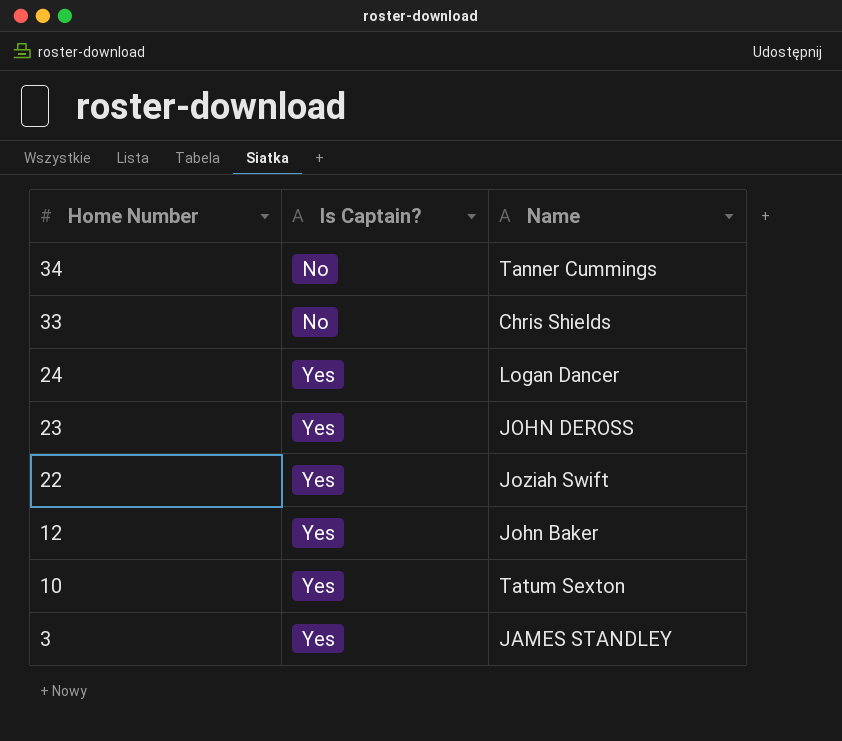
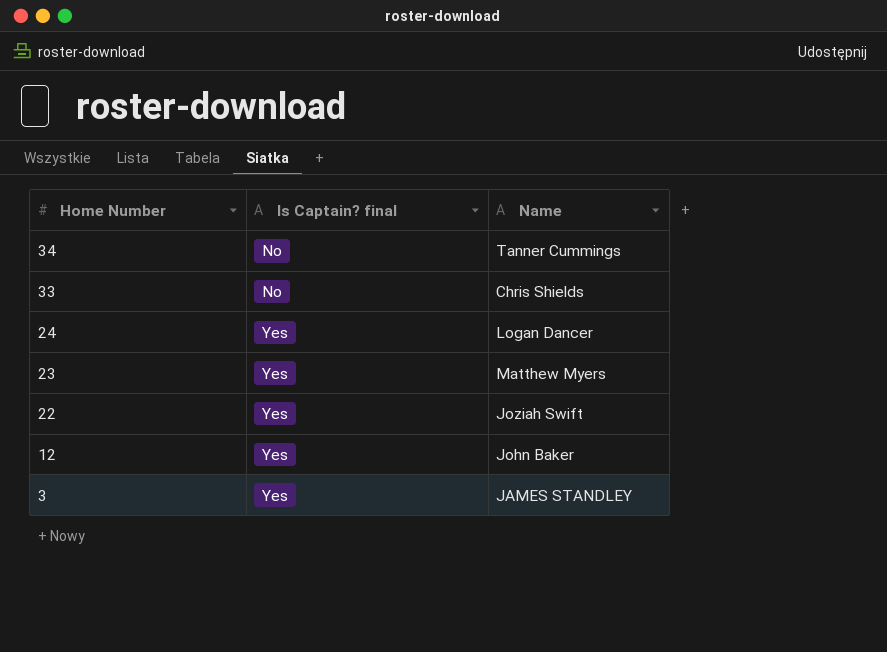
column name: Is Captain? -> Is Captain? final
row 10: Yes | Tatum Sexton -> none
23 | Name: JOHN DEROSS -> Matthew Myers

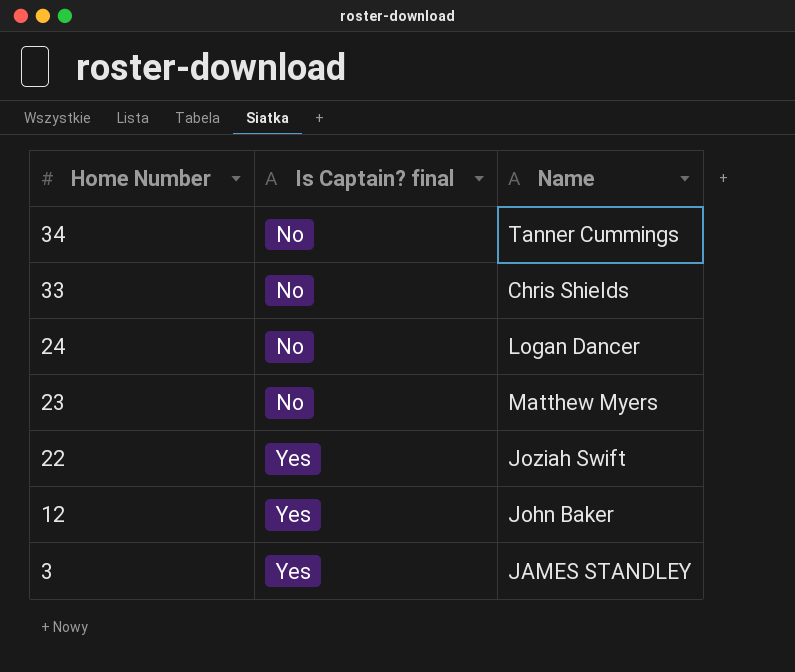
24 | Is Captain? final: Yes -> No
23 | Is Captain? final: Yes -> No

